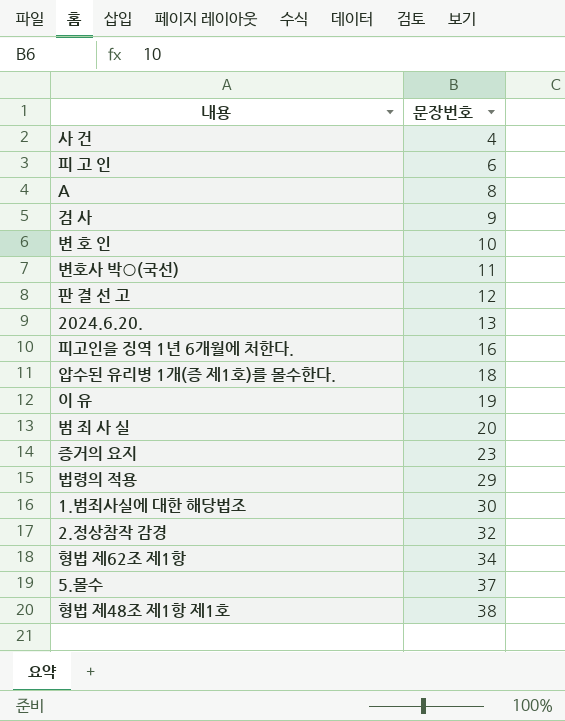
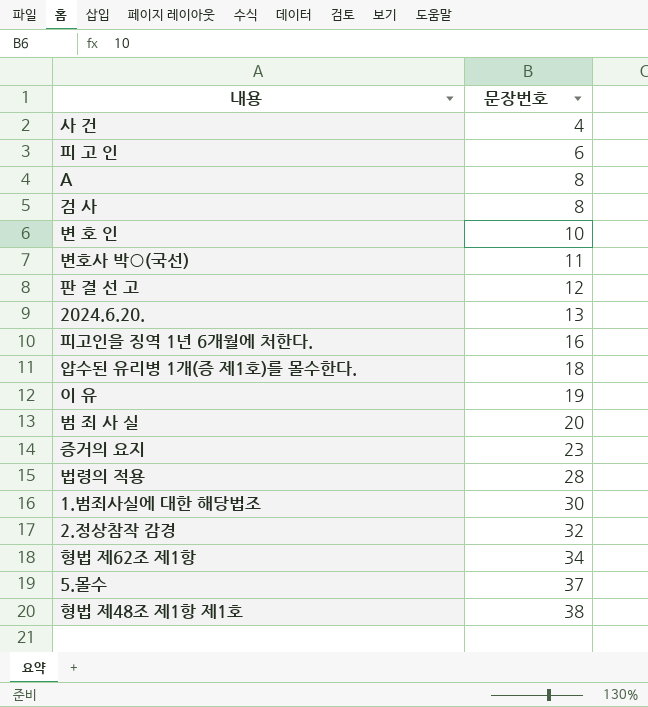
검 사 | 문장번호: 9 -> 8
법령의 적용 | 문장번호: 29 -> 28

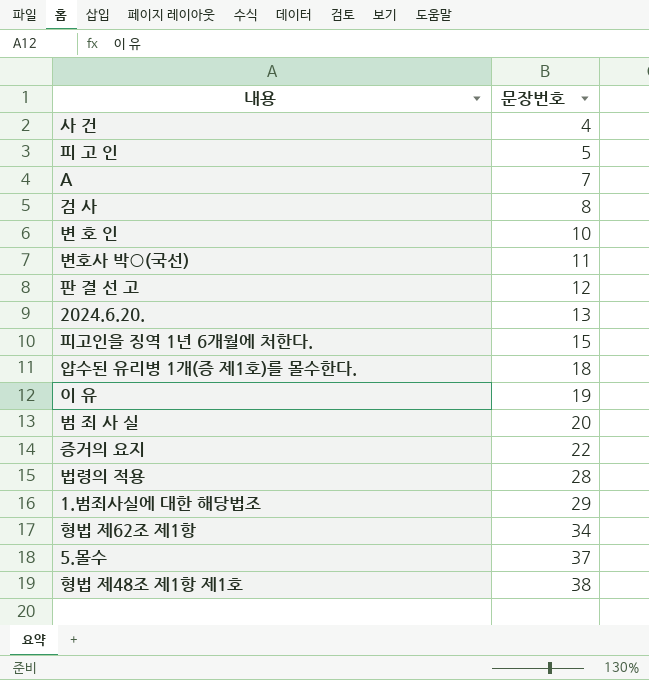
row 2.정상참작 감경: 32 -> none
피 고 인 | 문장번호: 6 -> 5
A | 문장번호: 8 -> 7
피고인을 징역 1년 6개월에 처한다. | 문장번호: 16 -> 15
증거의 요지 | 문장번호: 23 -> 22
1.범죄사실에 대한 해당법조 | 문장번호: 30 -> 29

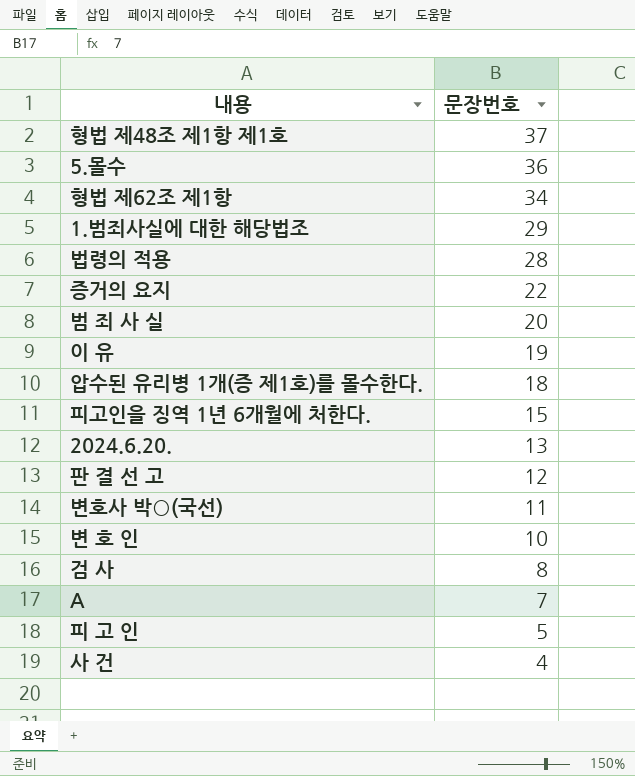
row order: 문장번호 ascending -> 문장번호 descending
형법 제48조 제1항 제1호 | 문장번호: 38 -> 37
5.몰수 | 문장번호: 37 -> 36

